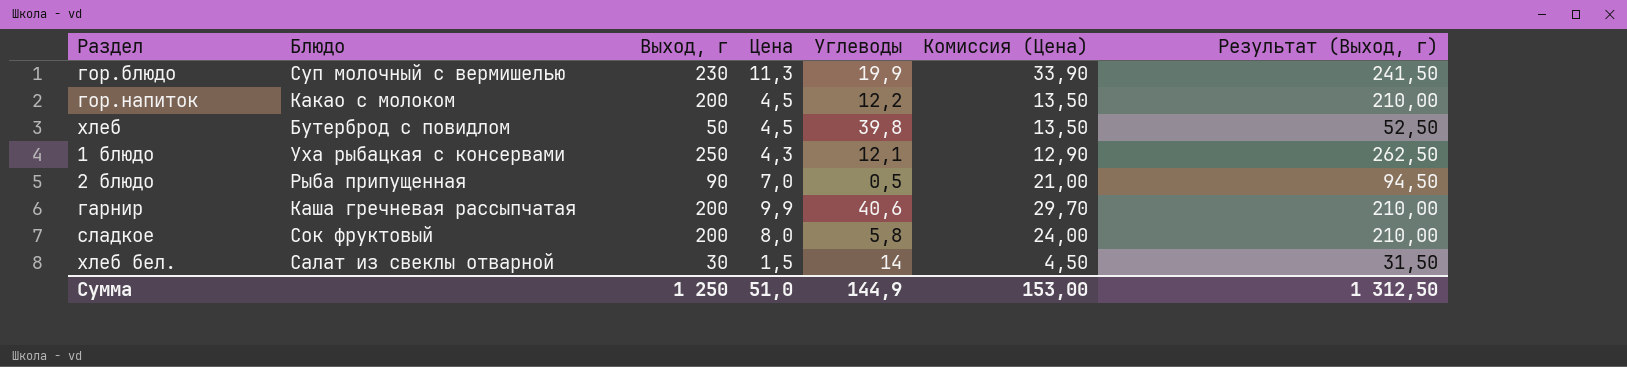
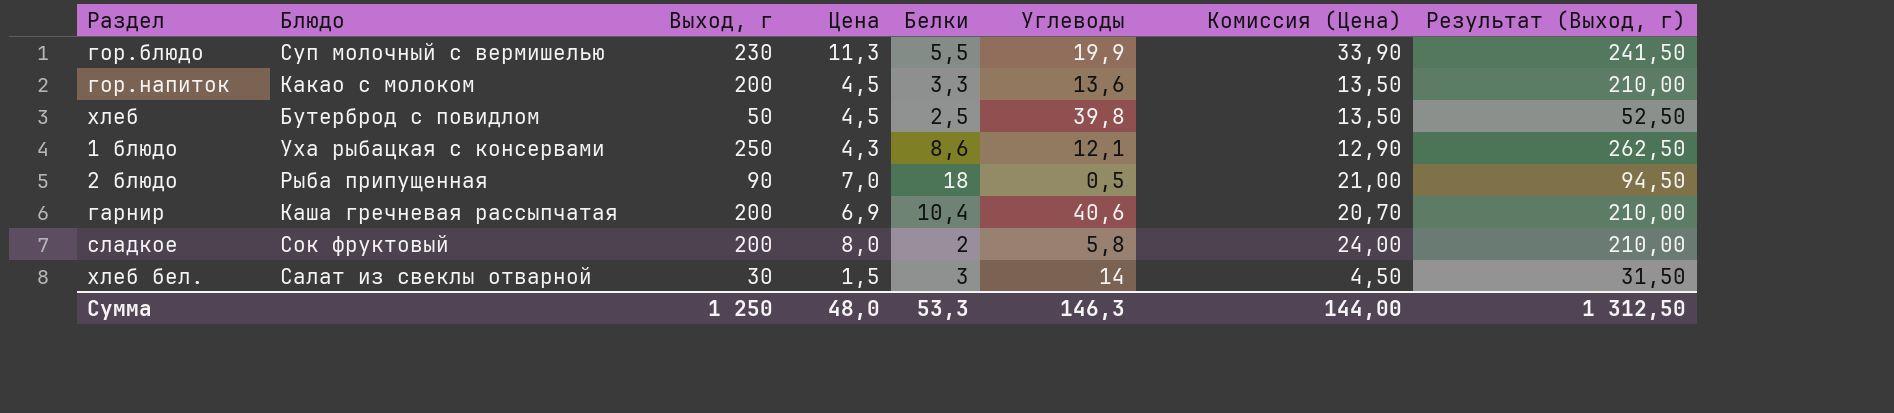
column Белки | position: none -> 5
гор.напиток | Углеводы: 12,2 -> 13,6
гарнир | Цена: 9,9 -> 6,9
гарнир | Комиссия (Цена): 29,70 -> 20,70
Сумма | Цена: 51,0 -> 48,0
Сумма | Углеводы: 144,9 -> 146,3
Сумма | Комиссия (Цена): 153,00 -> 144,00

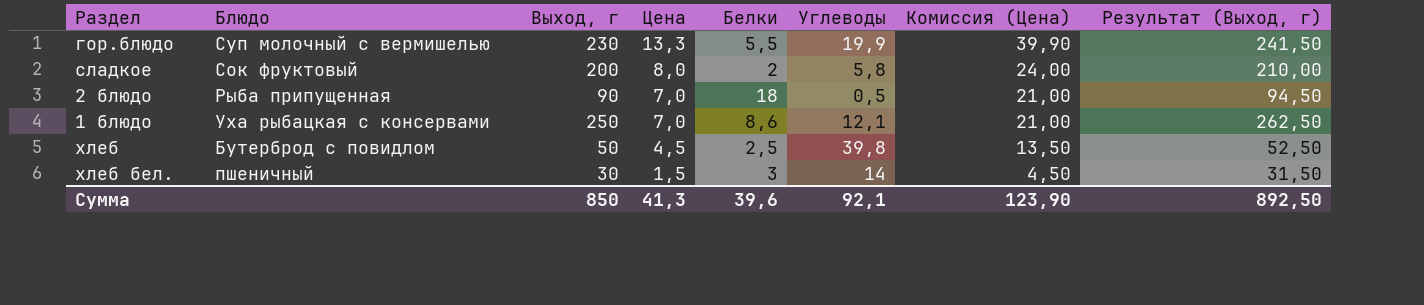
row order: none -> Цена descending
row гор.напиток: Какао с молоком | 200 | 4,5 | 3,3 | 13,6 | 13,50 | 210,00 -> none
row гарнир: Каша гречневая рассыпчатая | 200 | 6,9 | 10,4 | 40,6 | 20,70 | 210,00 -> none
гор.блюдо | Цена: 11,3 -> 13,3
гор.блюдо | Комиссия (Цена): 33,90 -> 39,90
1 блюдо | Цена: 4,3 -> 7,0
1 блюдо | Комиссия (Цена): 12,90 -> 21,00
хлеб бел. | Блюдо: Салат из свеклы отварной -> пшеничный
Сумма | Выход, г: 1 250 -> 850
Сумма | Цена: 48,0 -> 41,3
Сумма | Белки: 53,3 -> 39,6
Сумма | Углеводы: 146,3 -> 92,1
Сумма | Комиссия (Цена): 144,00 -> 123,90
Сумма | Результат (Выход, г): 1 312,50 -> 892,50

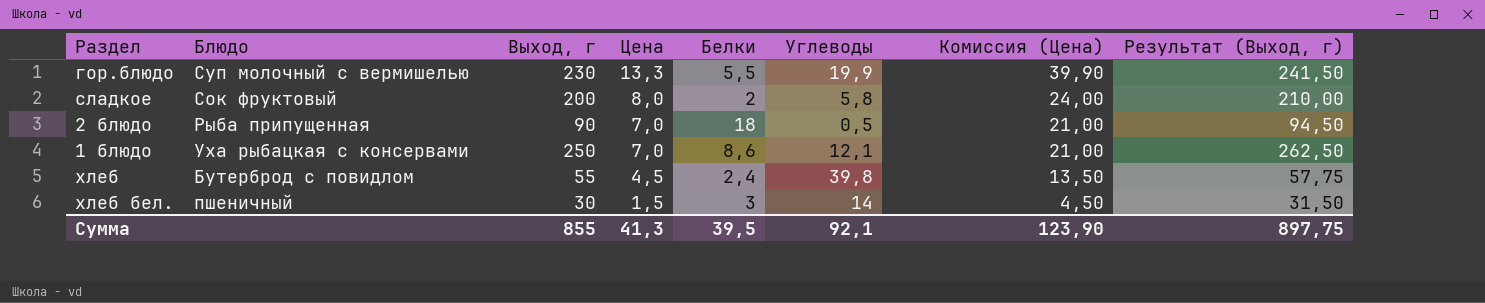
хлеб | Выход, г: 50 -> 55
хлеб | Белки: 2,5 -> 2,4
хлеб | Результат (Выход, г): 52,50 -> 57,75
Сумма | Выход, г: 850 -> 855
Сумма | Белки: 39,6 -> 39,5
Сумма | Результат (Выход, г): 892,50 -> 897,75

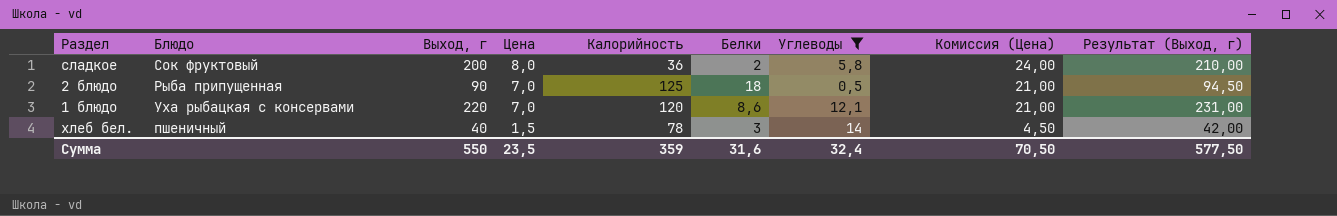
filter: none -> Углеводы <= 14
column Калорийность | position: none -> 5
1 блюдо | Выход, г: 250 -> 220
1 блюдо | Результат (Выход, г): 262,50 -> 231,00
хлеб бел. | Выход, г: 30 -> 40
хлеб бел. | Результат (Выход, г): 31,50 -> 42,00
Сумма | Выход, г: 855 -> 550
Сумма | Цена: 41,3 -> 23,5
Сумма | Белки: 39,5 -> 31,6
Сумма | Углеводы: 92,1 -> 32,4
Сумма | Комиссия (Цена): 123,90 -> 70,50
Сумма | Результат (Выход, г): 897,75 -> 577,50

